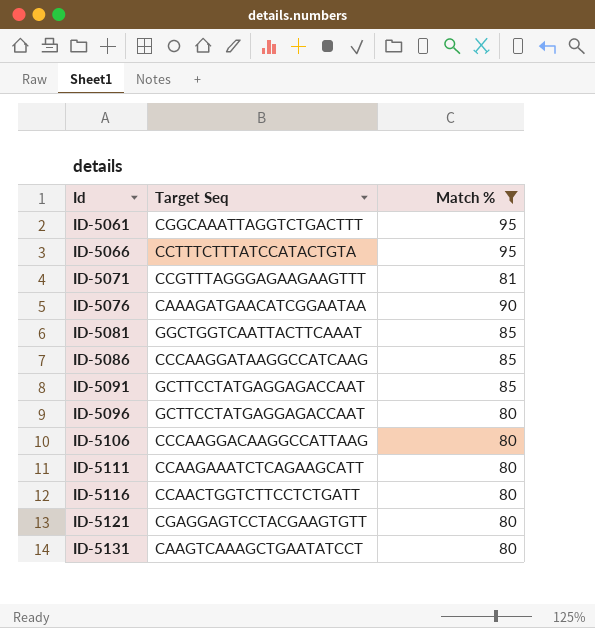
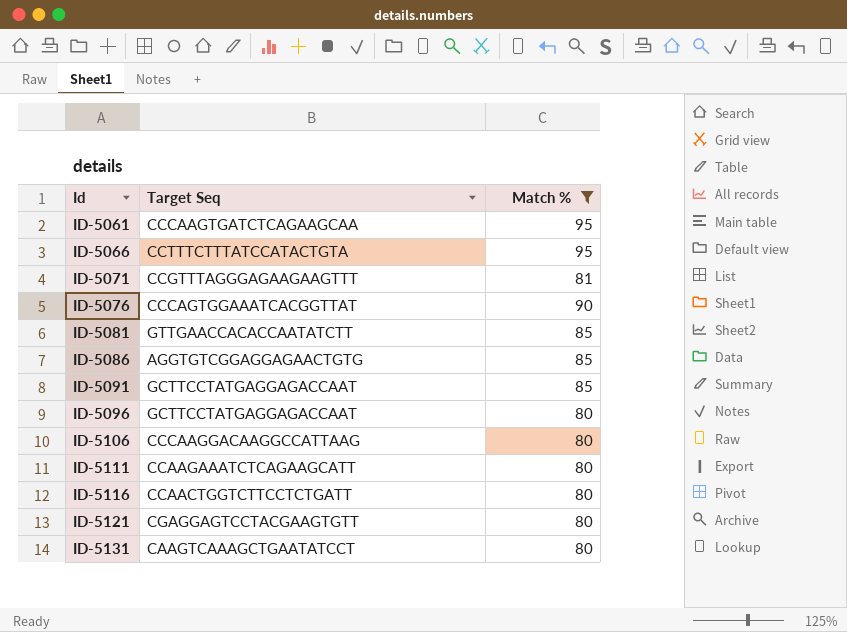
ID-5061 | Target Seq: CGGCAAATTAGGTCTGACTTT -> CCCAAGTGATCTCAGAAGCAA
ID-5076 | Target Seq: CAAAGATGAACATCGGAATAA -> CCCAGTGGAAATCACGGTTAT
ID-5081 | Target Seq: GGCTGGTCAATTACTTCAAAT -> GTTGAACCACACCAATATCTT
ID-5086 | Target Seq: CCCAAGGATAAGGCCATCAAG -> AGGTGTCGGAGGAGAACTGTG

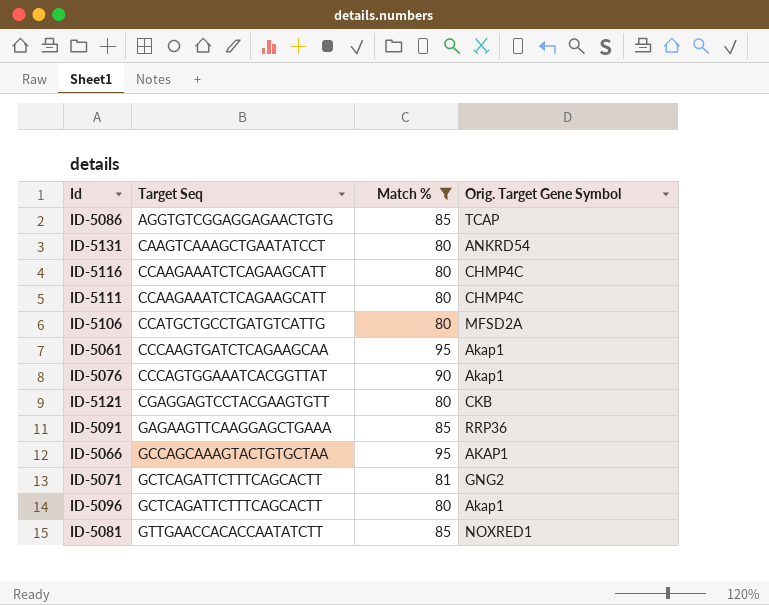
row order: Id ascending -> Target Seq ascending
column Orig. Target Gene Symbol | position: none -> 4
ID-5116 | Target Seq: CCAACTGGTCTTCCTCTGATT -> CCAAGAAATCTCAGAAGCATT
ID-5106 | Target Seq: CCCAAGGACAAGGCCATTAAG -> CCATGCTGCCTGATGTCATTG
ID-5091 | Target Seq: GCTTCCTATGAGGAGACCAAT -> GAGAAGTTCAAGGAGCTGAAA
ID-5066 | Target Seq: CCTTTCTTTATCCATACTGTA -> GCCAGCAAAGTACTGTGCTAA
ID-5071 | Target Seq: CCGTTTAGGGAGAAGAAGTTT -> GCTCAGATTCTTTCAGCACTT
ID-5096 | Target Seq: GCTTCCTATGAGGAGACCAAT -> GCTCAGATTCTTTCAGCACTT

